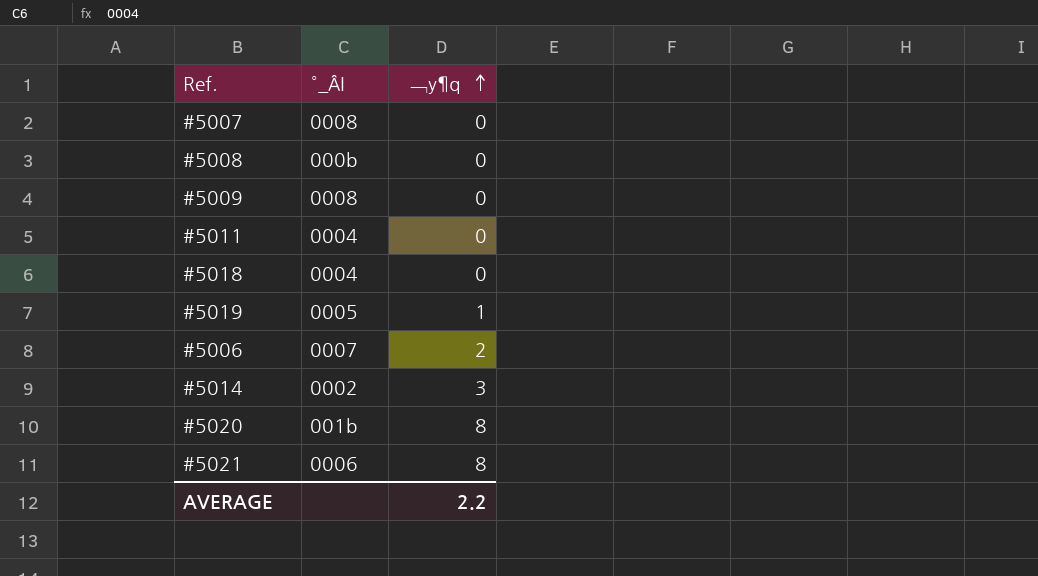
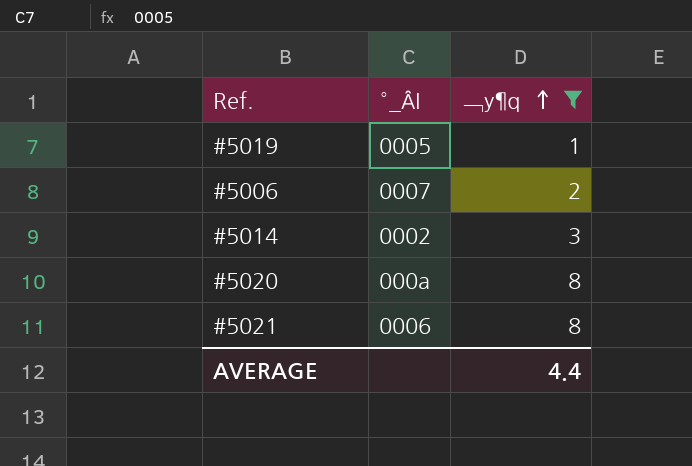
filter: none -> ¬y¶q != 0
#5020 | °_ÂI: 001b -> 000a
AVERAGE | ¬y¶q: 2.2 -> 4.4

